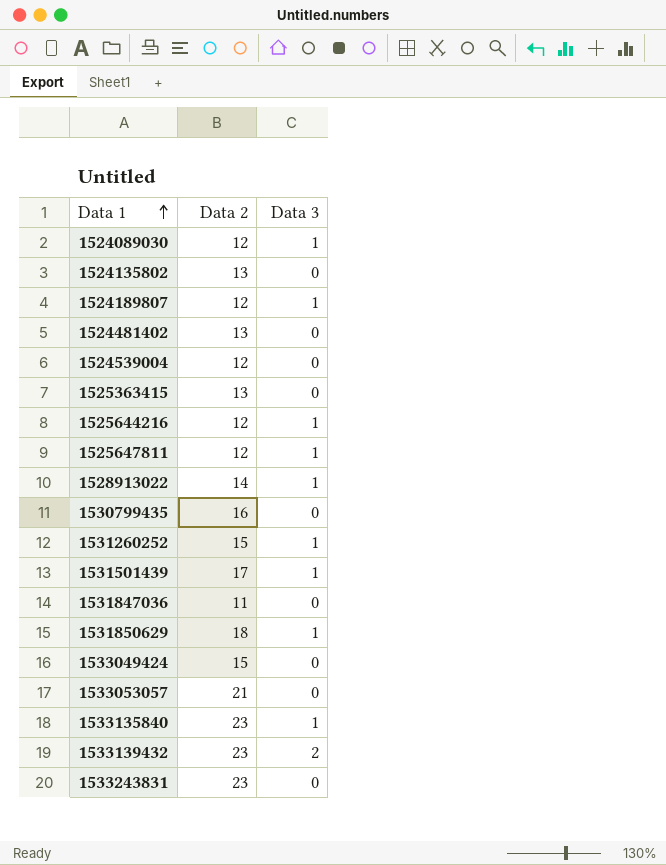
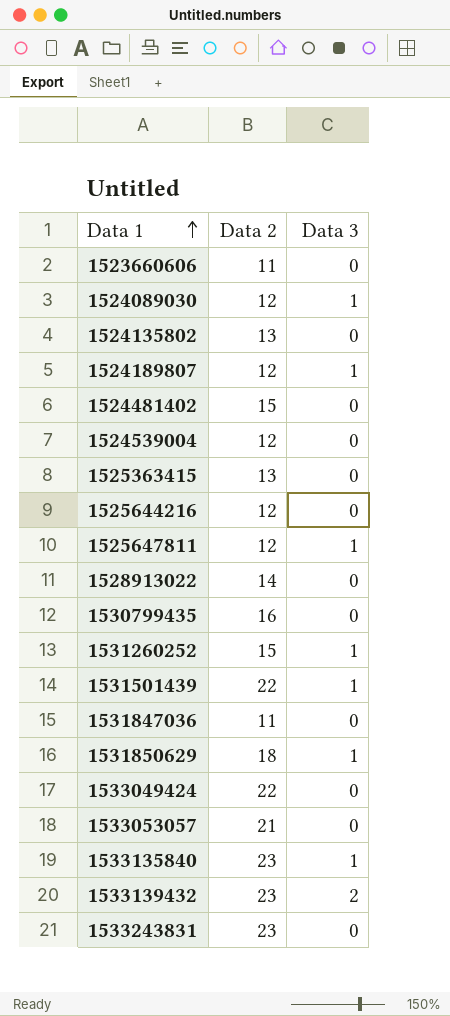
row 1523660606: none -> 11 | 0
1524481402 | Data 2: 13 -> 15
1525644216 | Data 3: 1 -> 0
1528913022 | Data 3: 1 -> 0
1531501439 | Data 2: 17 -> 22
1533049424 | Data 2: 15 -> 22

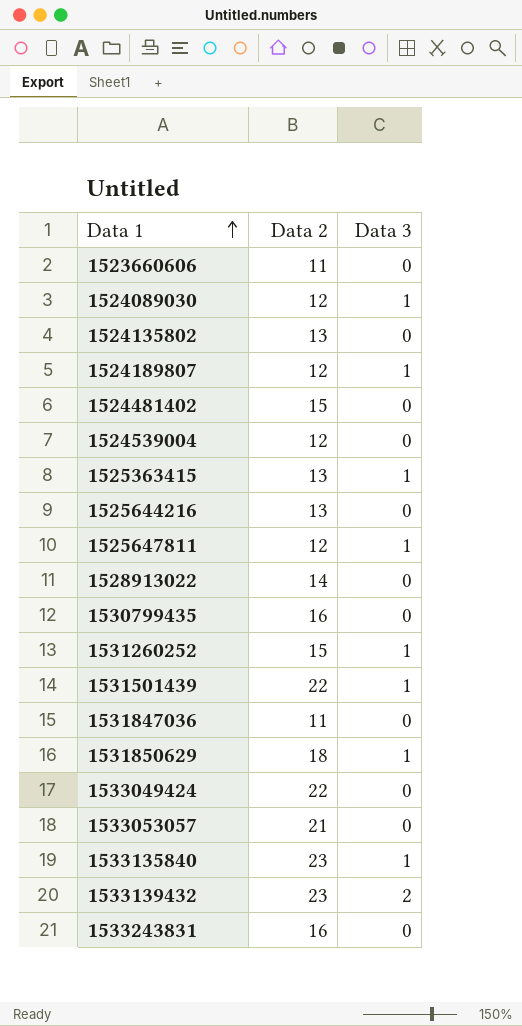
1525363415 | Data 3: 0 -> 1
1525644216 | Data 2: 12 -> 13
1533243831 | Data 2: 23 -> 16

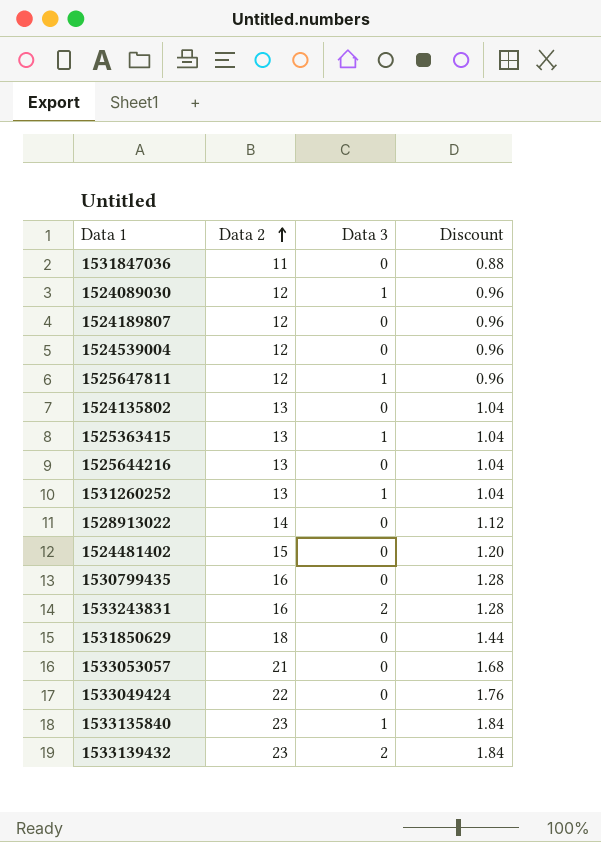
row order: Data 1 ascending -> Data 2 ascending
column Discount | formula: none -> [Data 2] * 0.08
row 1523660606: 11 | 0 -> none
row 1531501439: 22 | 1 -> none
1524189807 | Data 3: 1 -> 0
1531260252 | Data 2: 15 -> 13
1533243831 | Data 3: 0 -> 2
1531850629 | Data 3: 1 -> 0

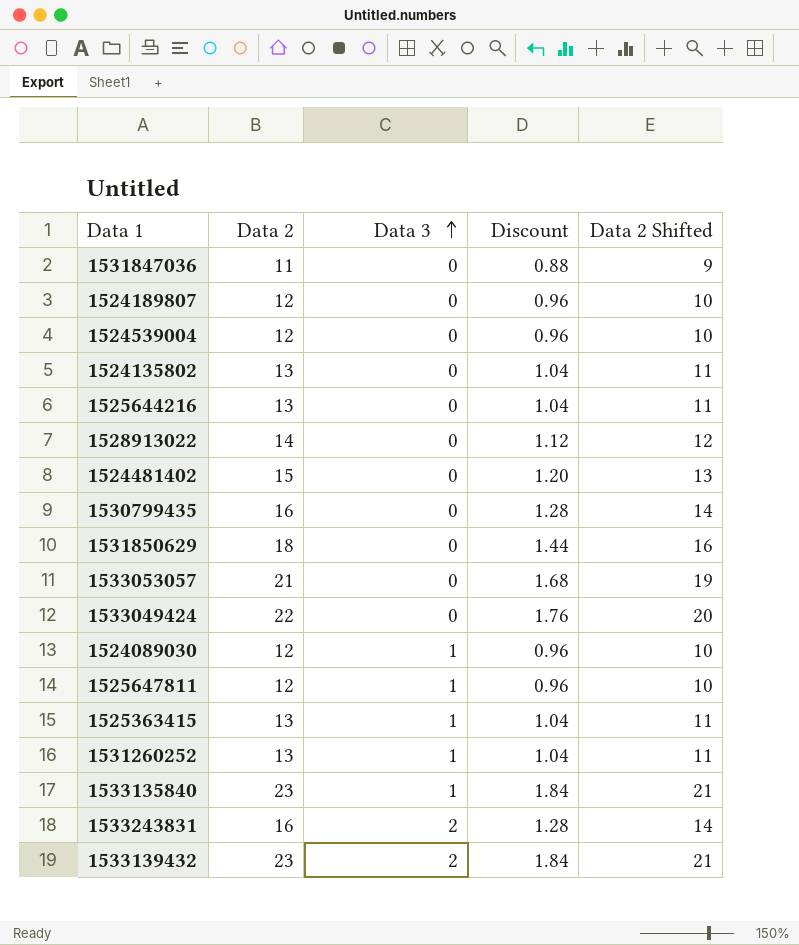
row order: Data 2 ascending -> Data 3 ascending
column Data 2 Shifted | formula: none -> [Data 2] - 2

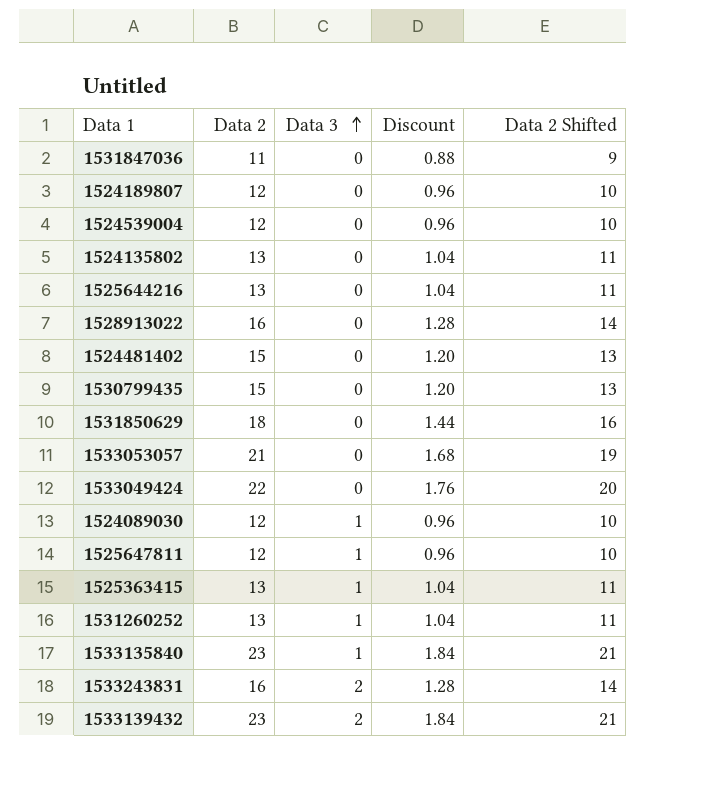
1528913022 | Data 2: 14 -> 16
1528913022 | Discount: 1.12 -> 1.28
1528913022 | Data 2 Shifted: 12 -> 14
1530799435 | Data 2: 16 -> 15
1530799435 | Discount: 1.28 -> 1.20
1530799435 | Data 2 Shifted: 14 -> 13

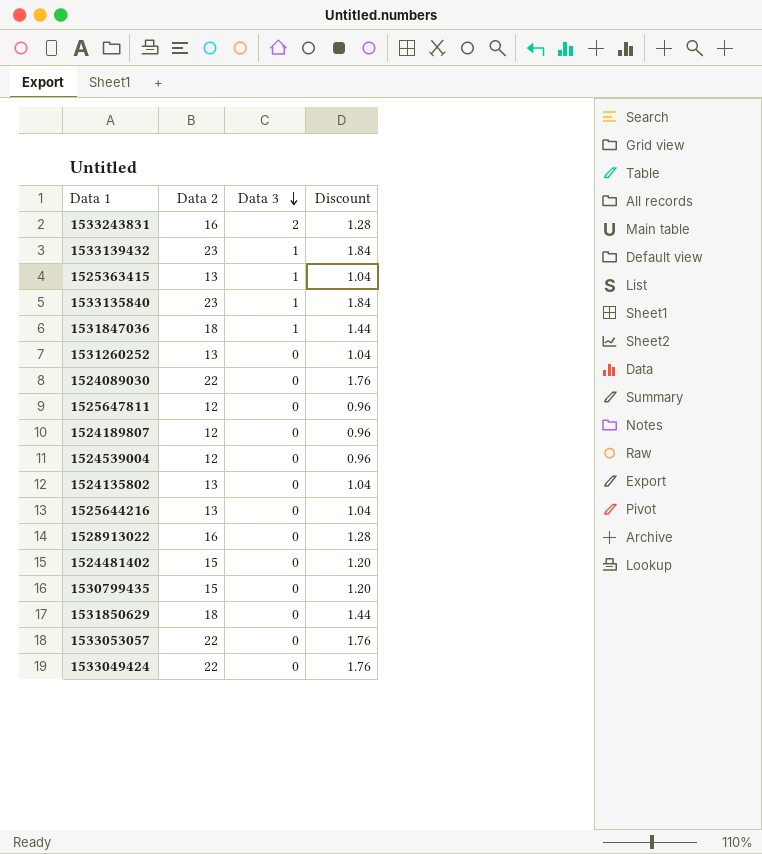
row order: Data 3 ascending -> Data 3 descending
column Data 2 Shifted | formula: [Data 2] - 2 -> none
1533139432 | Data 3: 2 -> 1
1531847036 | Data 2: 11 -> 18
1531847036 | Data 3: 0 -> 1
1531847036 | Discount: 0.88 -> 1.44
1531260252 | Data 3: 1 -> 0
1524089030 | Data 2: 12 -> 22
1524089030 | Data 3: 1 -> 0
1524089030 | Discount: 0.96 -> 1.76
1525647811 | Data 3: 1 -> 0
1533053057 | Data 2: 21 -> 22
1533053057 | Discount: 1.68 -> 1.76

